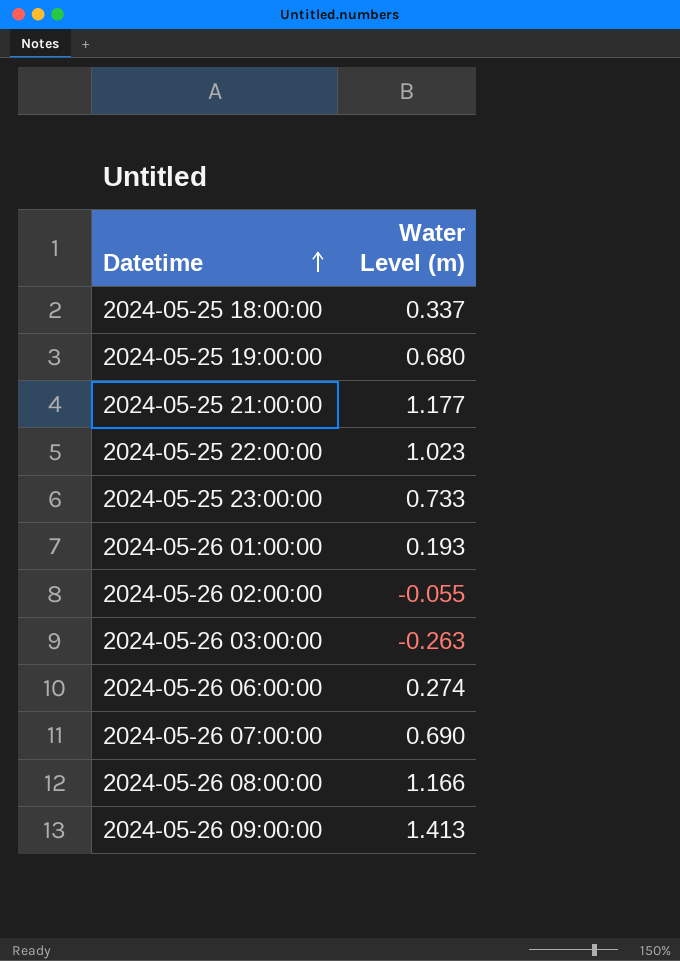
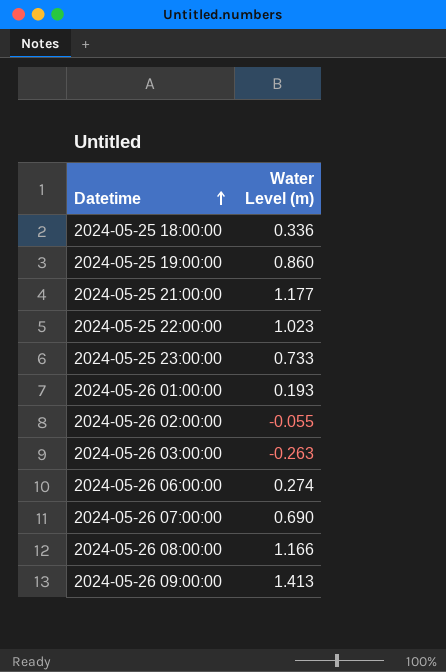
2024-05-25 18:00:00 | Water Level (m): 0.337 -> 0.336
2024-05-25 19:00:00 | Water Level (m): 0.680 -> 0.860

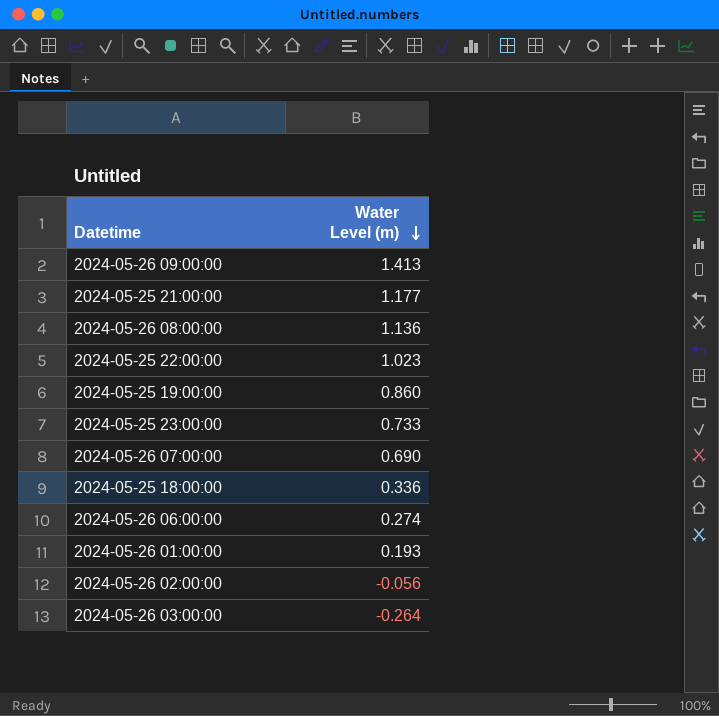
row order: Datetime ascending -> Water Level (m) descending
2024-05-26 08:00:00 | Water Level (m): 1.166 -> 1.136
2024-05-26 02:00:00 | Water Level (m): -0.055 -> -0.056
2024-05-26 03:00:00 | Water Level (m): -0.263 -> -0.264

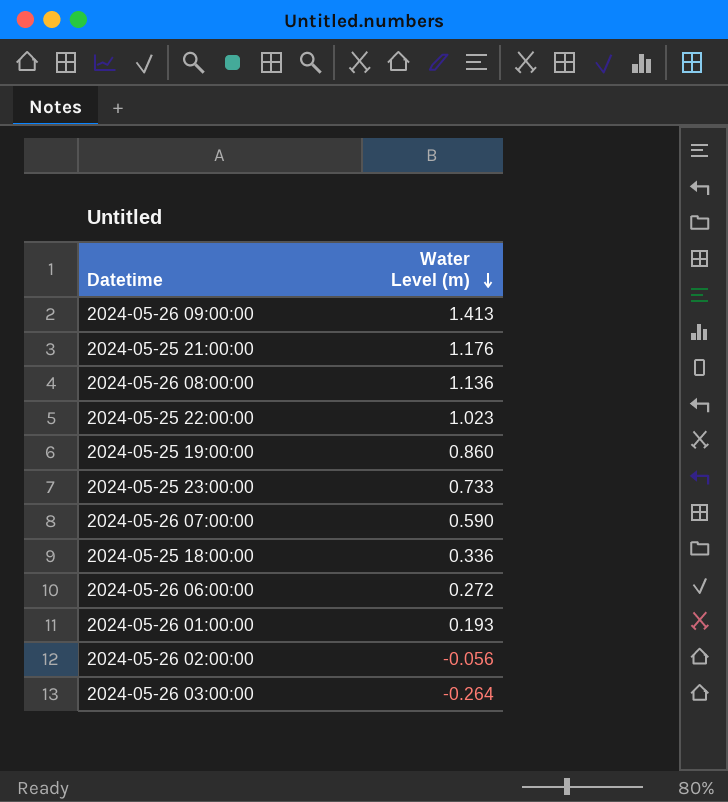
2024-05-25 21:00:00 | Water Level (m): 1.177 -> 1.176
2024-05-26 07:00:00 | Water Level (m): 0.690 -> 0.590
2024-05-26 06:00:00 | Water Level (m): 0.274 -> 0.272

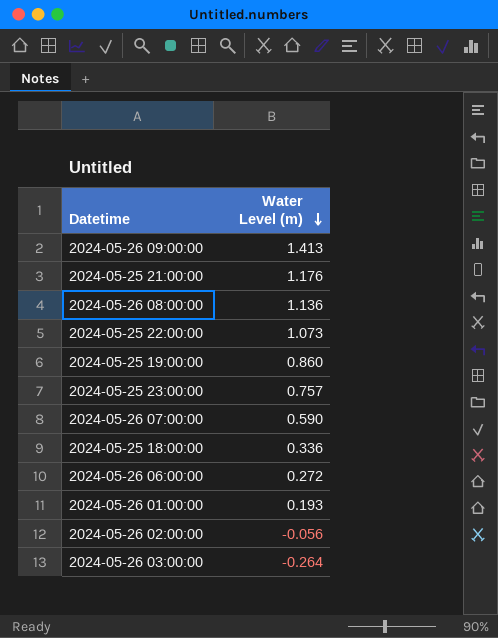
2024-05-25 22:00:00 | Water Level (m): 1.023 -> 1.073
2024-05-25 23:00:00 | Water Level (m): 0.733 -> 0.757

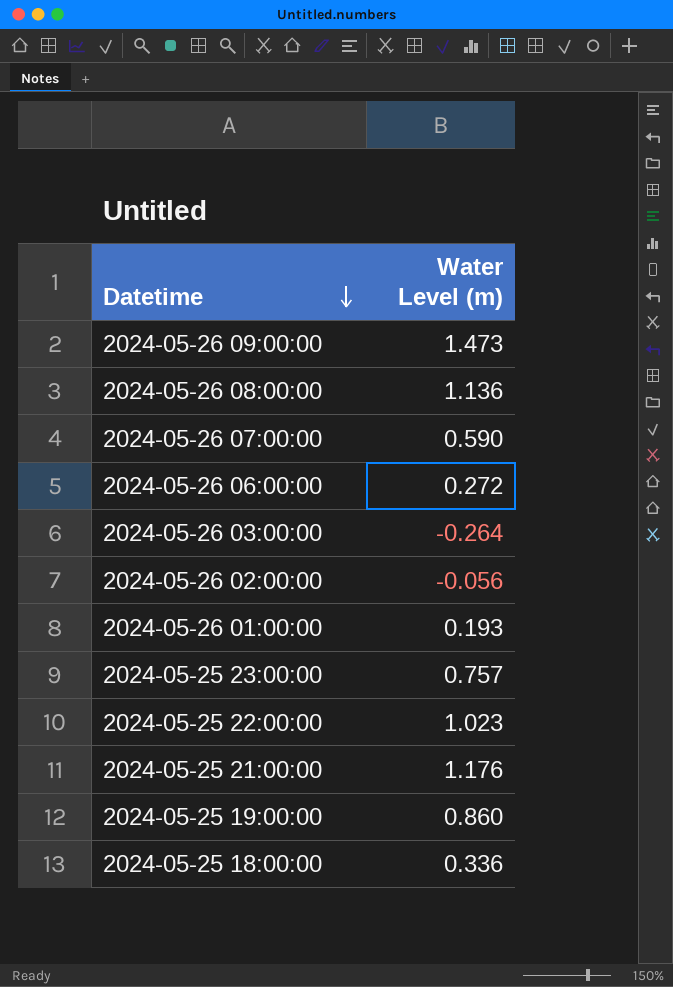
row order: Water Level (m) descending -> Datetime descending
2024-05-26 09:00:00 | Water Level (m): 1.413 -> 1.473
2024-05-25 22:00:00 | Water Level (m): 1.073 -> 1.023

